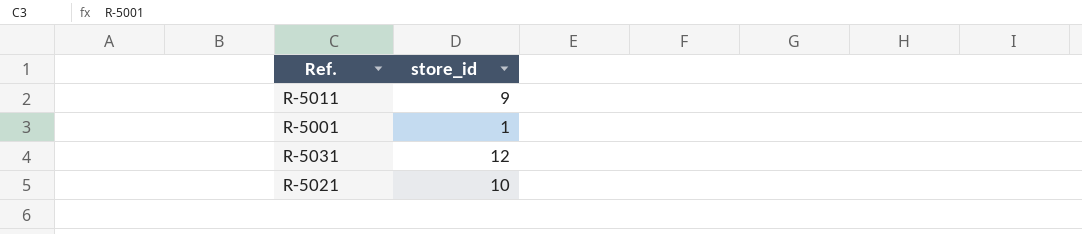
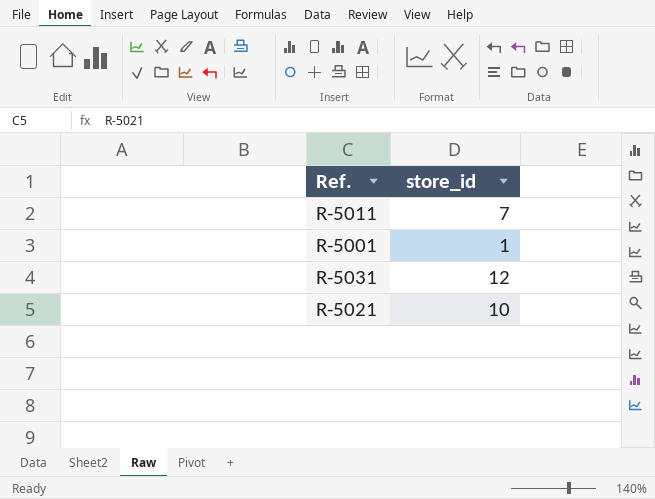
R-5011 | store_id: 9 -> 7

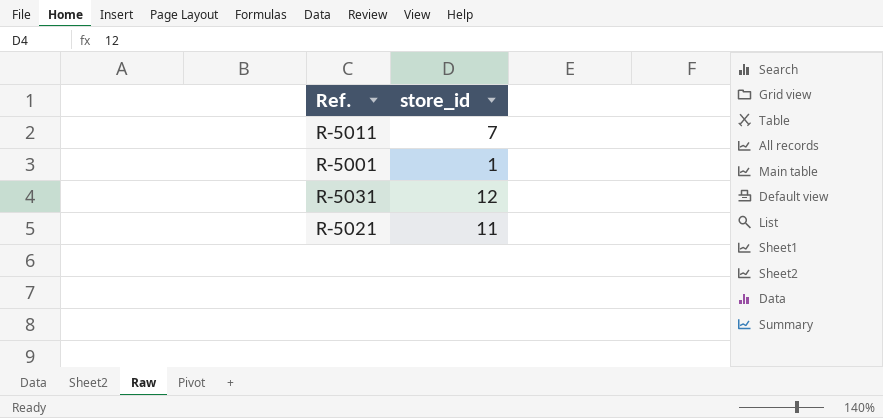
R-5021 | store_id: 10 -> 11

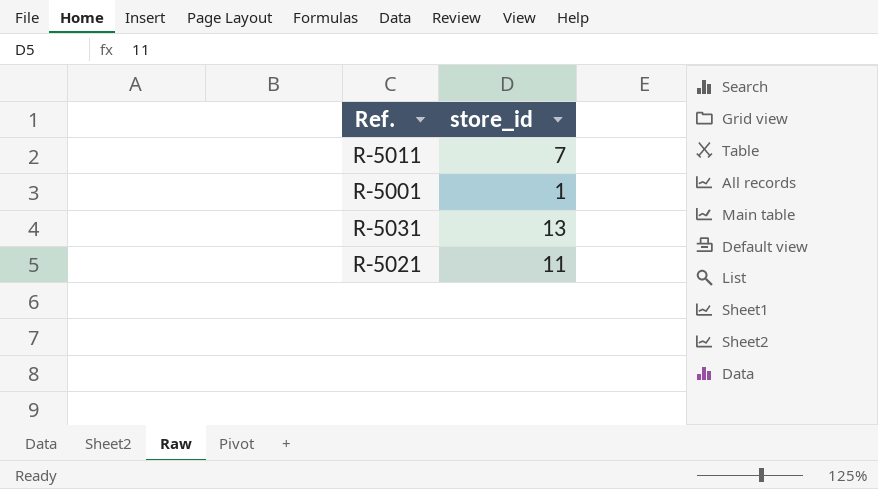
R-5031 | store_id: 12 -> 13

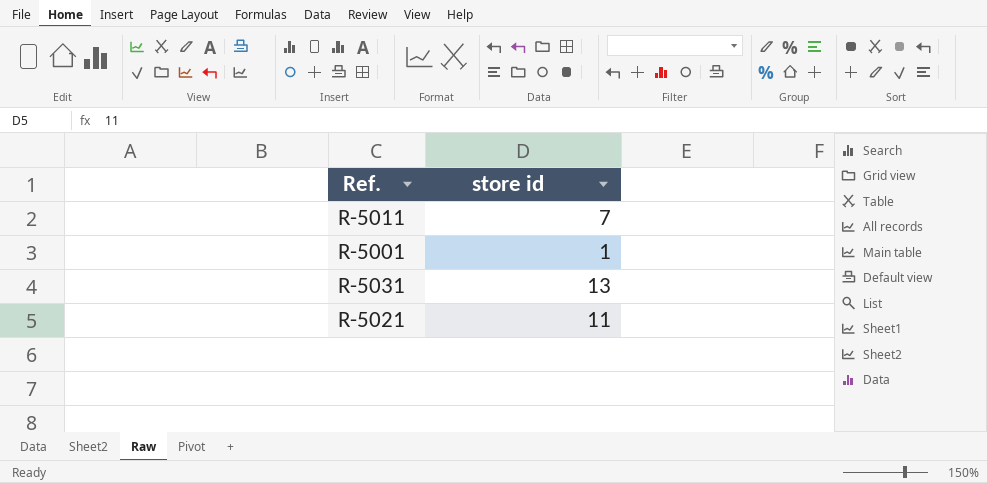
column name: store_id -> store id

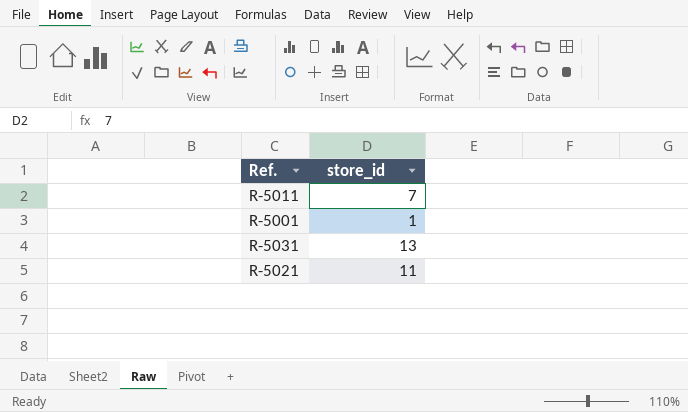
column name: store id -> store_id

